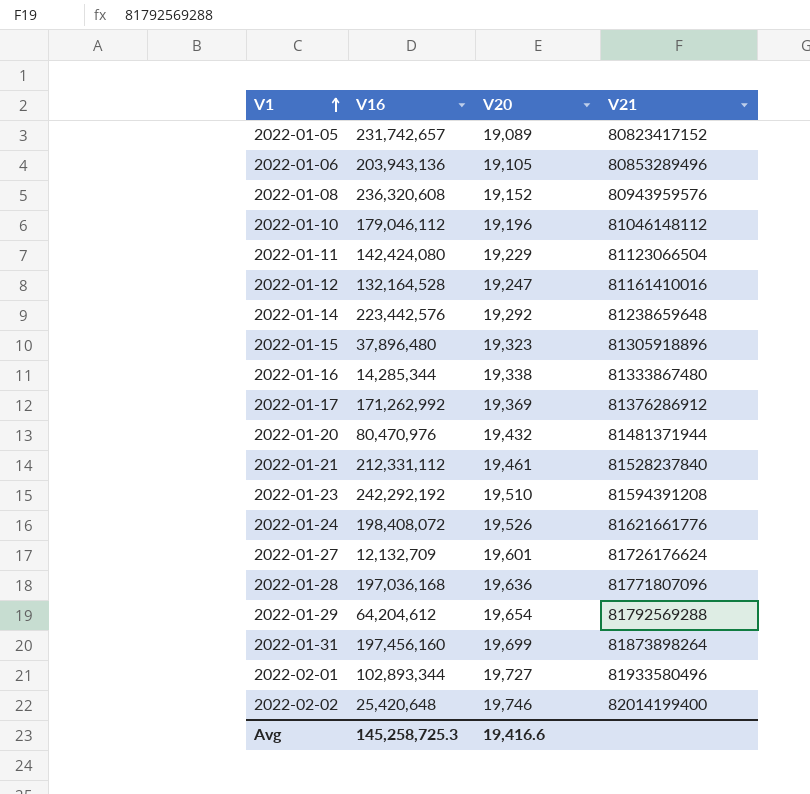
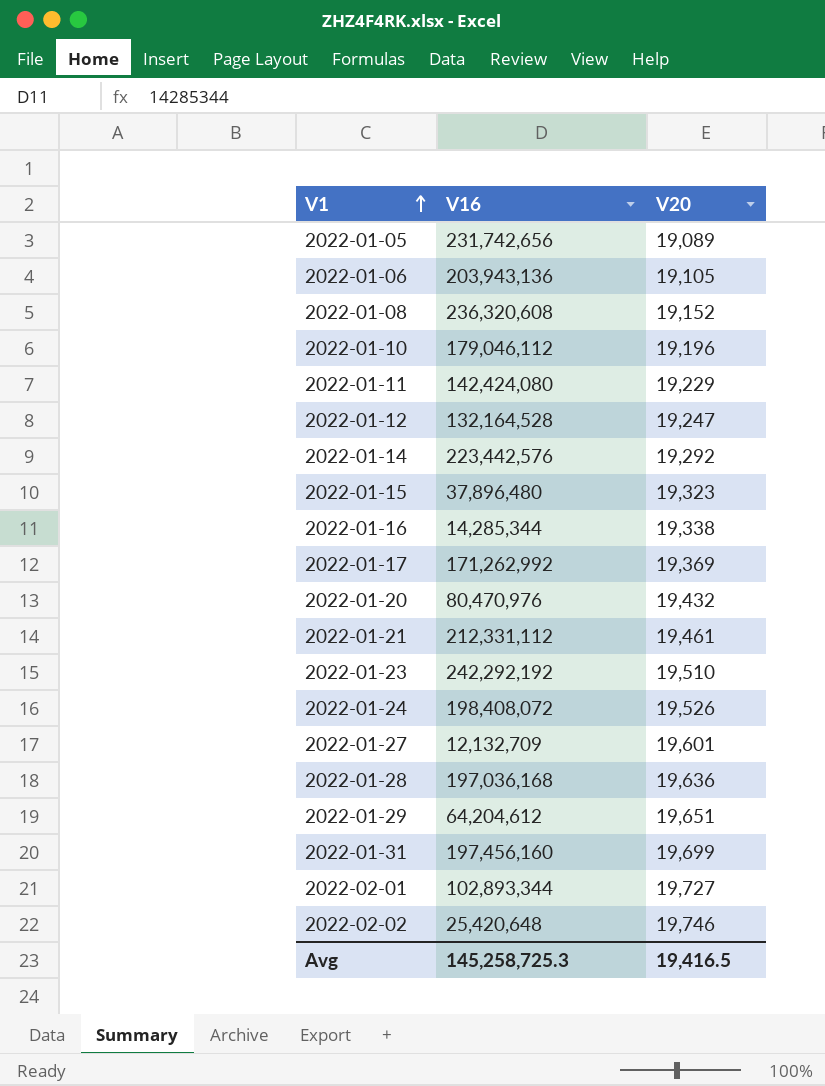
column V21 | position: 4 -> none
2022-01-05 | V16: 231,742,657 -> 231,742,656
2022-01-29 | V20: 19,654 -> 19,651
Avg | V20: 19,416.6 -> 19,416.5

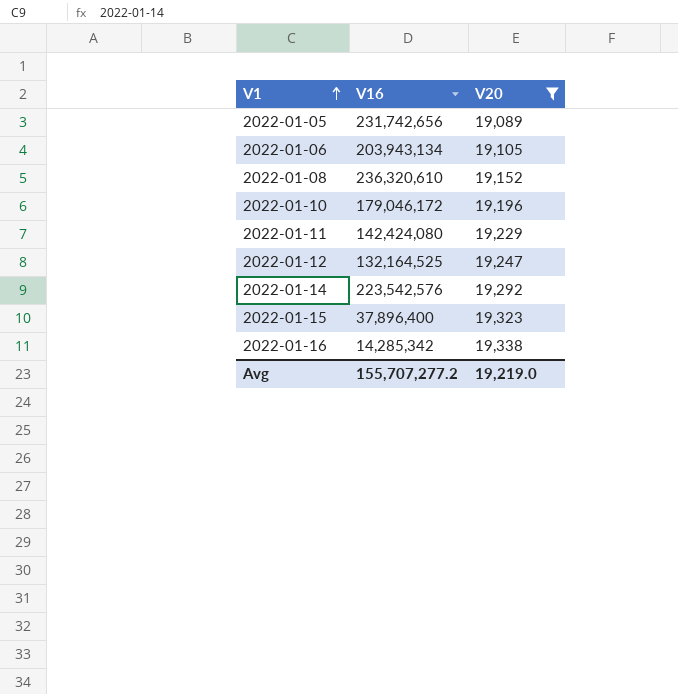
filter: none -> V20 <= 19,338
2022-01-06 | V16: 203,943,136 -> 203,943,134
2022-01-08 | V16: 236,320,608 -> 236,320,610
2022-01-10 | V16: 179,046,112 -> 179,046,172
2022-01-12 | V16: 132,164,528 -> 132,164,525
2022-01-14 | V16: 223,442,576 -> 223,542,576
2022-01-15 | V16: 37,896,480 -> 37,896,400
2022-01-16 | V16: 14,285,344 -> 14,285,342
Avg | V16: 145,258,725.3 -> 155,707,277.2
Avg | V20: 19,416.5 -> 19,219.0

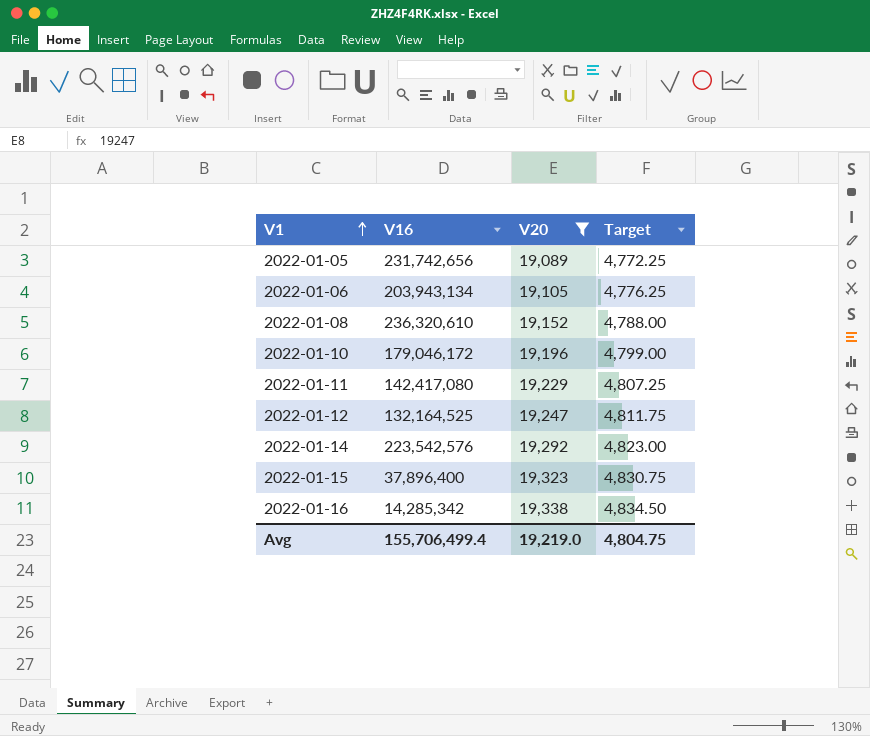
column Target | formula: none -> [V20] * 0.25
2022-01-11 | V16: 142,424,080 -> 142,417,080
Avg | V16: 155,707,277.2 -> 155,706,499.4

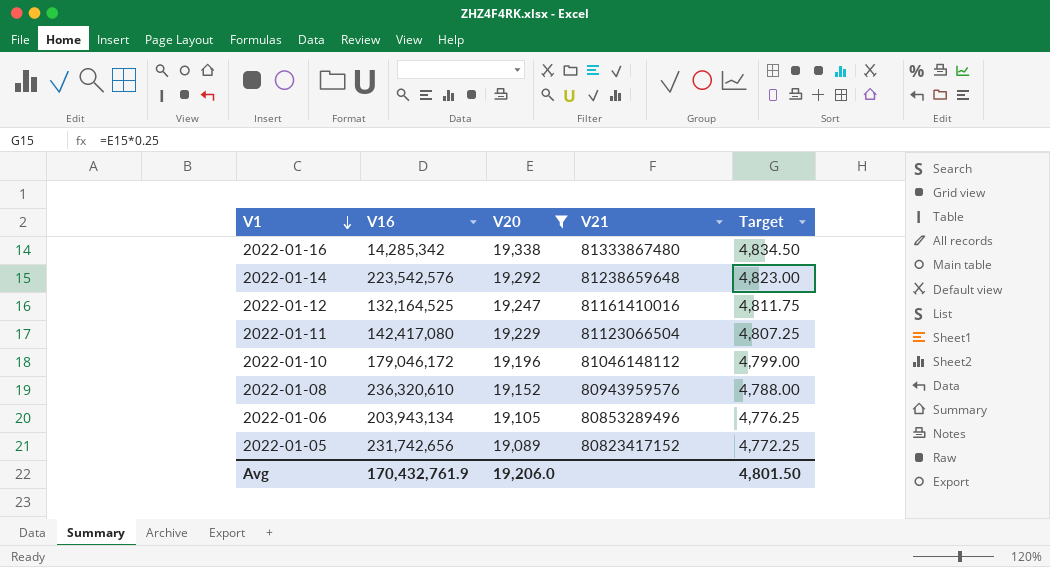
row order: V1 ascending -> V1 descending
column V21 | position: none -> 4
row 2022-01-15: 37,896,400 | 19,323 | 4,830.75 -> none
Avg | V16: 155,706,499.4 -> 170,432,761.9
Avg | V20: 19,219.0 -> 19,206.0
Avg | Target: 4,804.75 -> 4,801.50

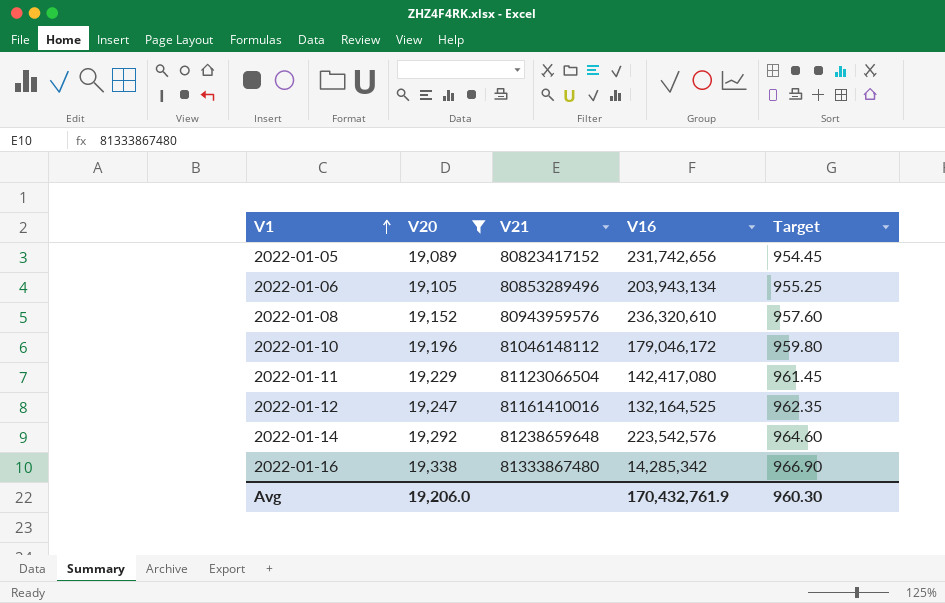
row order: V1 descending -> V1 ascending
column V16 | position: 2 -> 4
column Target | formula: [V20] * 0.25 -> [V20] * 0.05
Avg | Target: 4,801.50 -> 960.30

